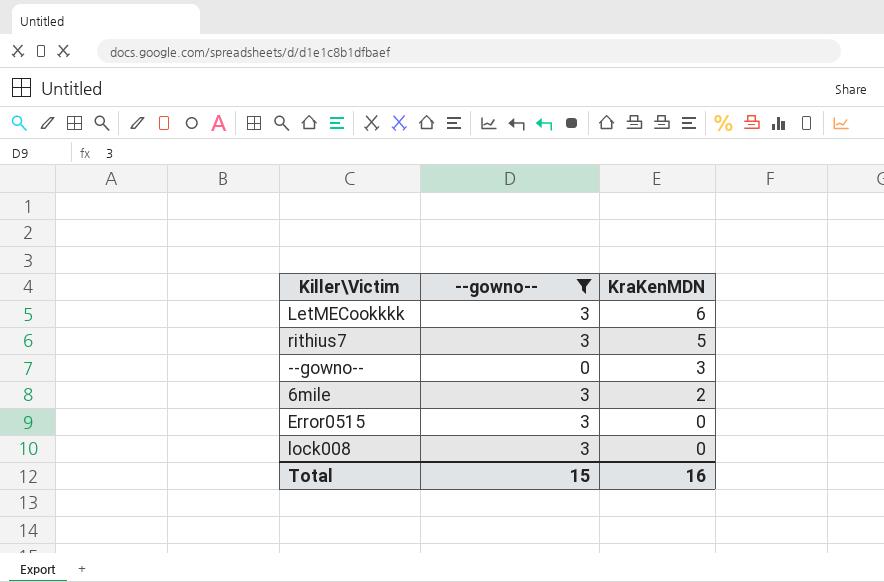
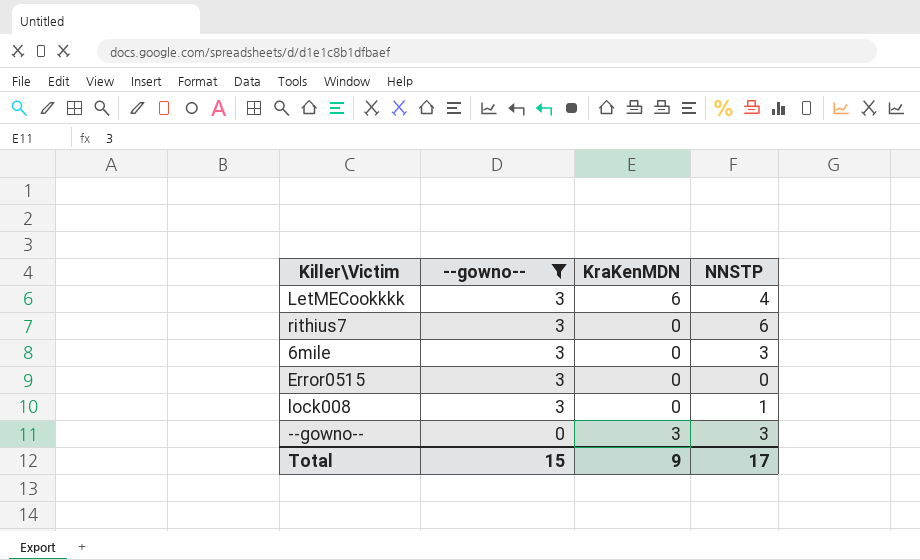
row order: KraKenMDN descending -> --gowno-- descending
column NNSTP | position: none -> 4
rithius7 | KraKenMDN: 5 -> 0
6mile | KraKenMDN: 2 -> 0
Total | KraKenMDN: 16 -> 9

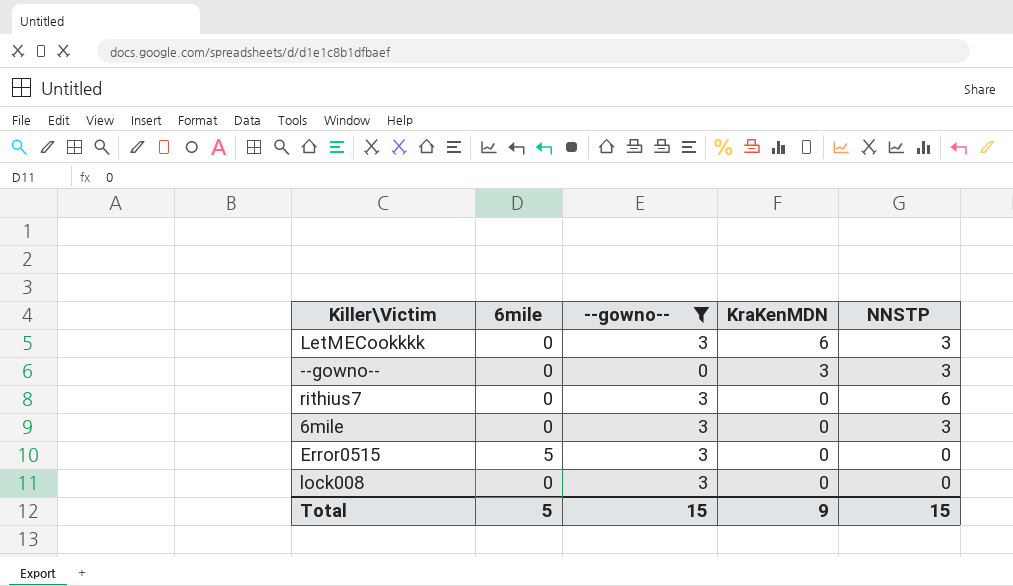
row order: --gowno-- descending -> KraKenMDN descending
column 6mile | position: none -> 2
LetMECookkkk | NNSTP: 4 -> 3
lock008 | NNSTP: 1 -> 0
Total | NNSTP: 17 -> 15

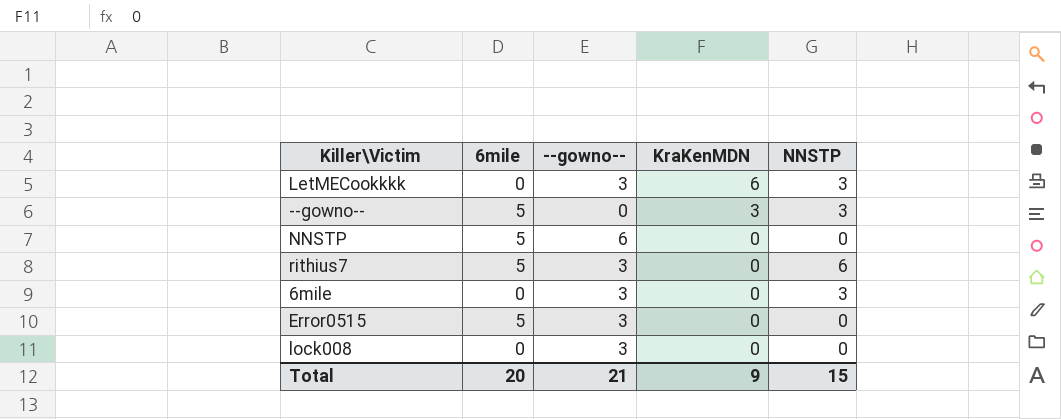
filter: --gowno-- != 6 -> none
--gowno-- | 6mile: 0 -> 5
rithius7 | 6mile: 0 -> 5
Total | 6mile: 5 -> 20
Total | --gowno--: 15 -> 21

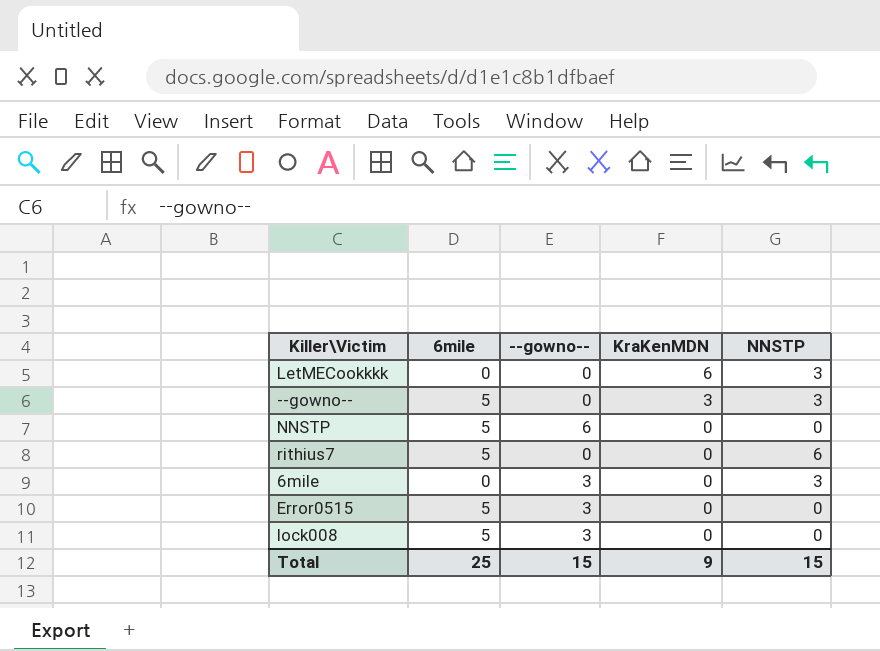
LetMECookkkk | --gowno--: 3 -> 0
rithius7 | --gowno--: 3 -> 0
lock008 | 6mile: 0 -> 5
Total | 6mile: 20 -> 25
Total | --gowno--: 21 -> 15

